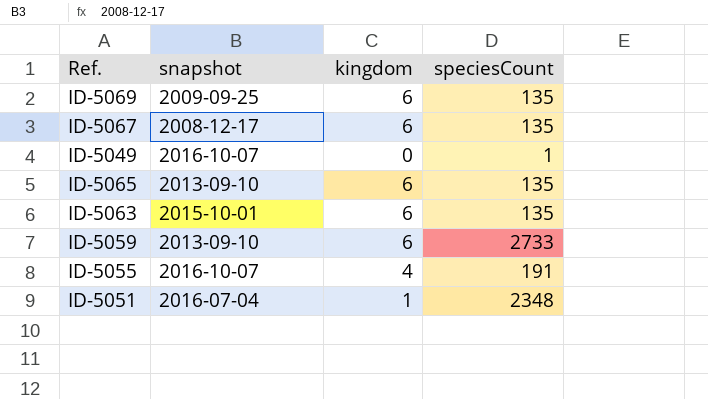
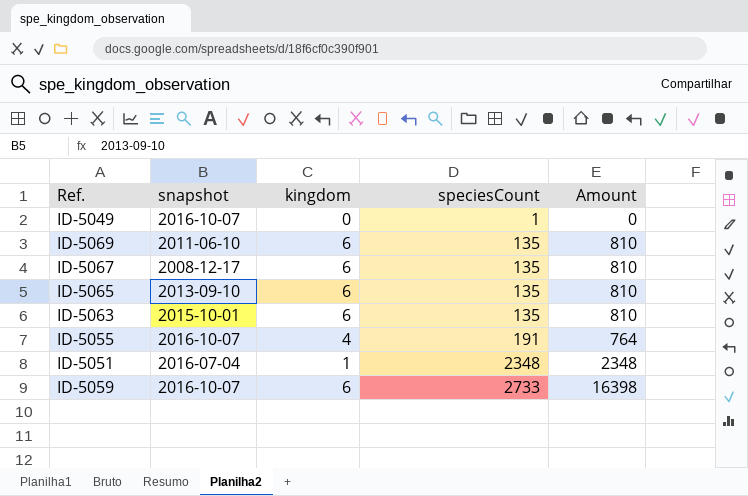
row order: none -> speciesCount ascending
column Amount | formula: none -> [kingdom] * [speciesCount]
ID-5069 | snapshot: 2009-09-25 -> 2011-06-10
ID-5059 | snapshot: 2013-09-10 -> 2016-10-07

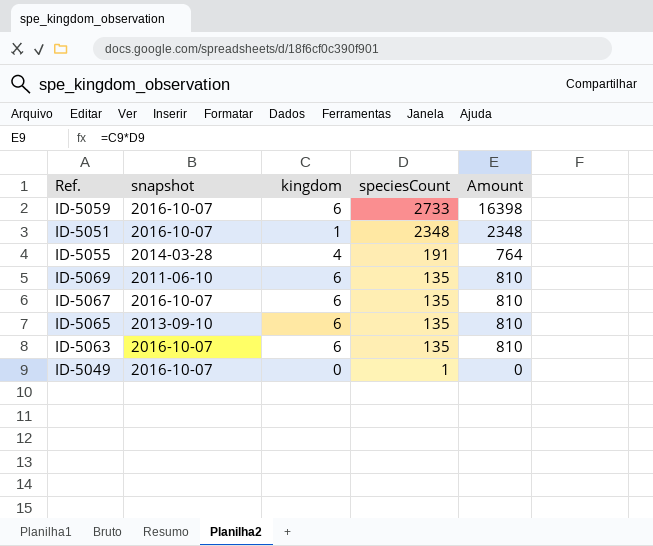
row order: speciesCount ascending -> speciesCount descending
ID-5051 | snapshot: 2016-07-04 -> 2016-10-07
ID-5055 | snapshot: 2016-10-07 -> 2014-03-28
ID-5067 | snapshot: 2008-12-17 -> 2016-10-07
ID-5063 | snapshot: 2015-10-01 -> 2016-10-07

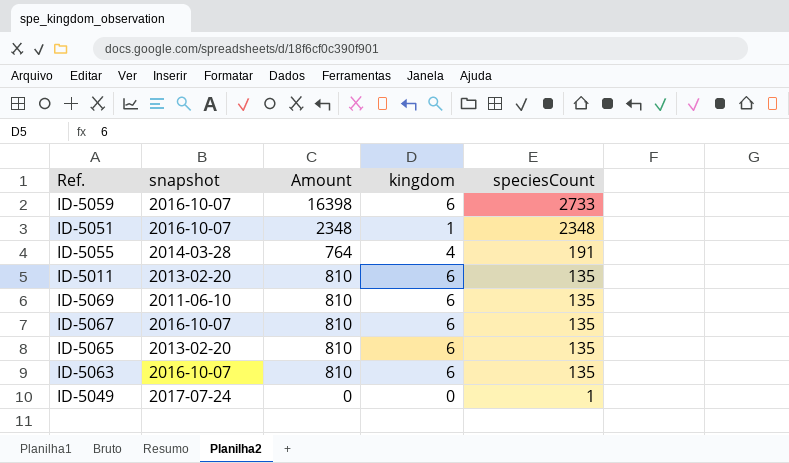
column Amount | position: 5 -> 3
row ID-5011: none -> 2013-02-20 | 810 | 6 | 135
ID-5065 | snapshot: 2013-09-10 -> 2013-02-20
ID-5049 | snapshot: 2016-10-07 -> 2017-07-24

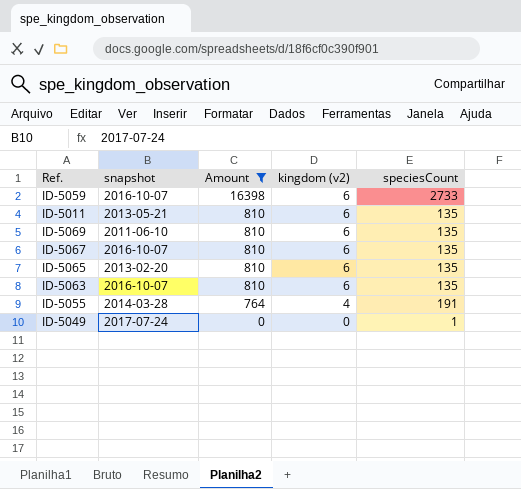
filter: none -> Amount != 2348
row order: speciesCount descending -> Amount descending
column name: kingdom -> kingdom (v2)
ID-5011 | snapshot: 2013-02-20 -> 2013-05-21

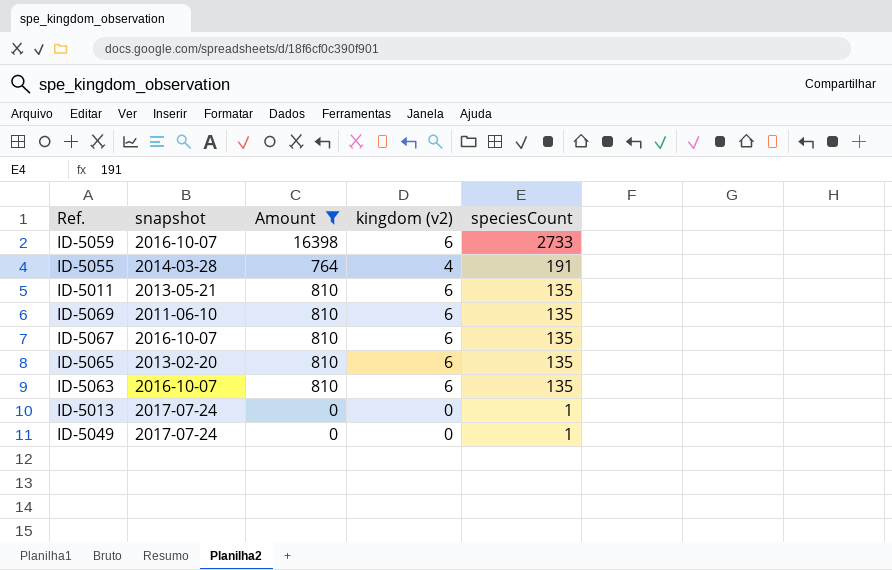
row order: Amount descending -> speciesCount descending
row ID-5013: none -> 2017-07-24 | 0 | 0 | 1

